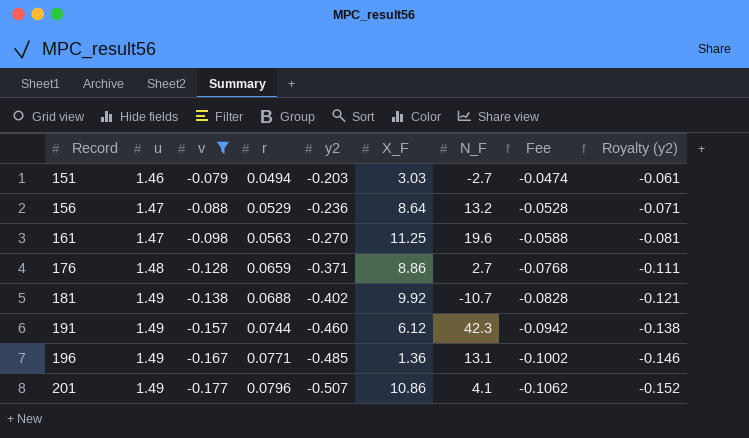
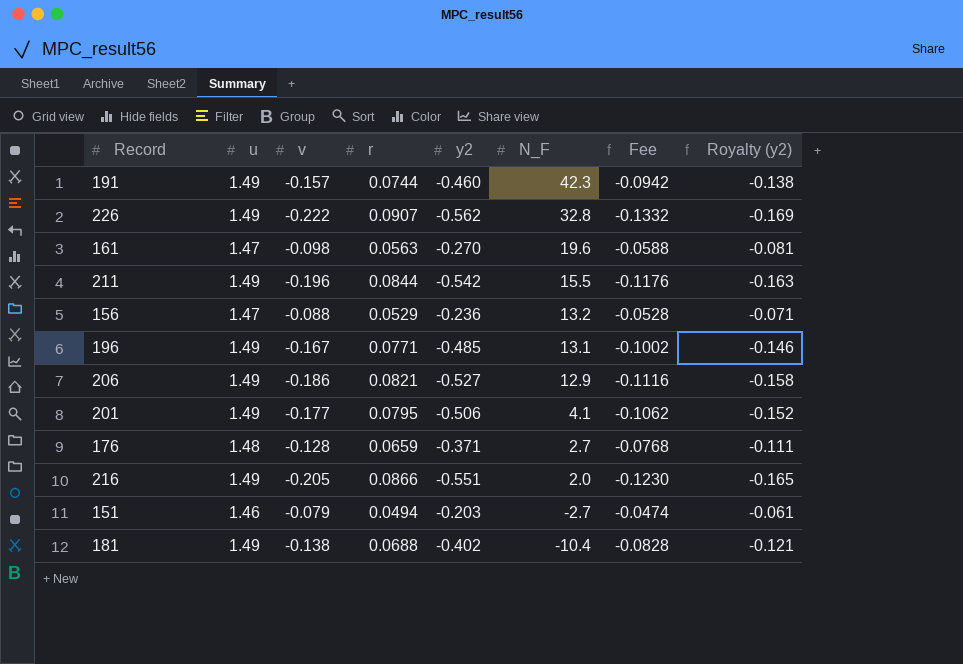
filter: v >= -0.177 -> none
row order: Record ascending -> N_F descending
column X_F | position: 6 -> none
201 | r: 0.0796 -> 0.0795
201 | y2: -0.507 -> -0.506
181 | N_F: -10.7 -> -10.4

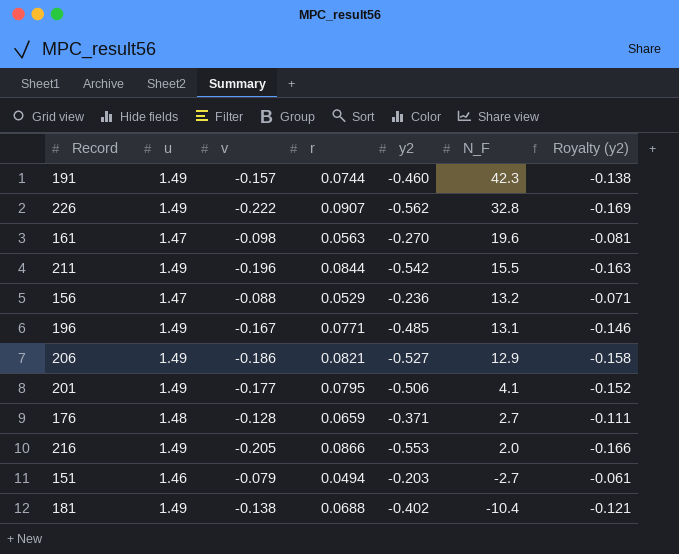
column Fee | formula: [v] * 0.6 -> none
216 | y2: -0.551 -> -0.553
216 | Royalty (y2): -0.165 -> -0.166

